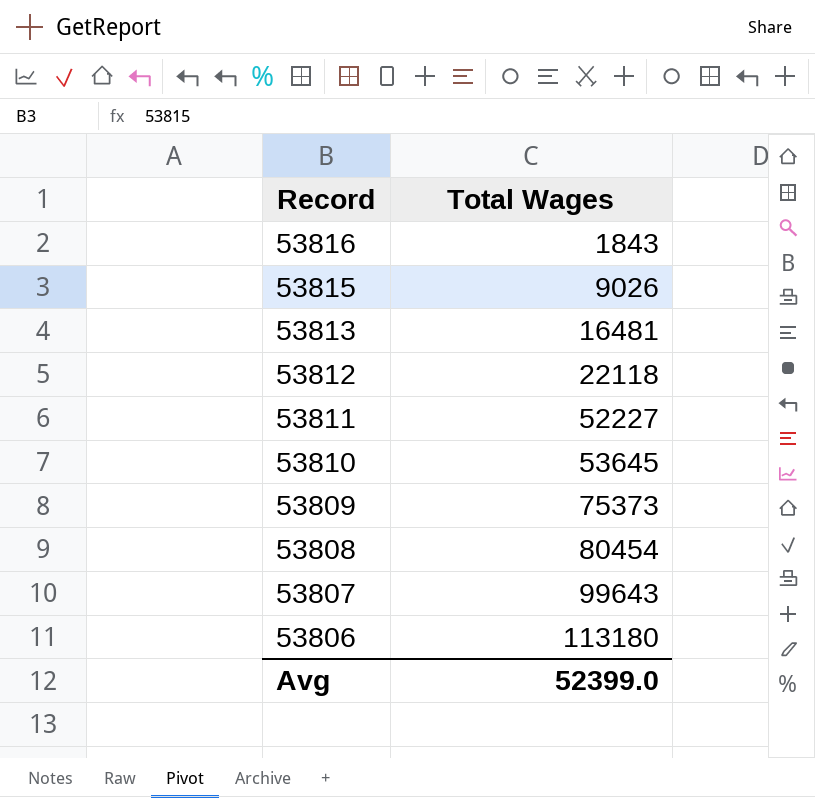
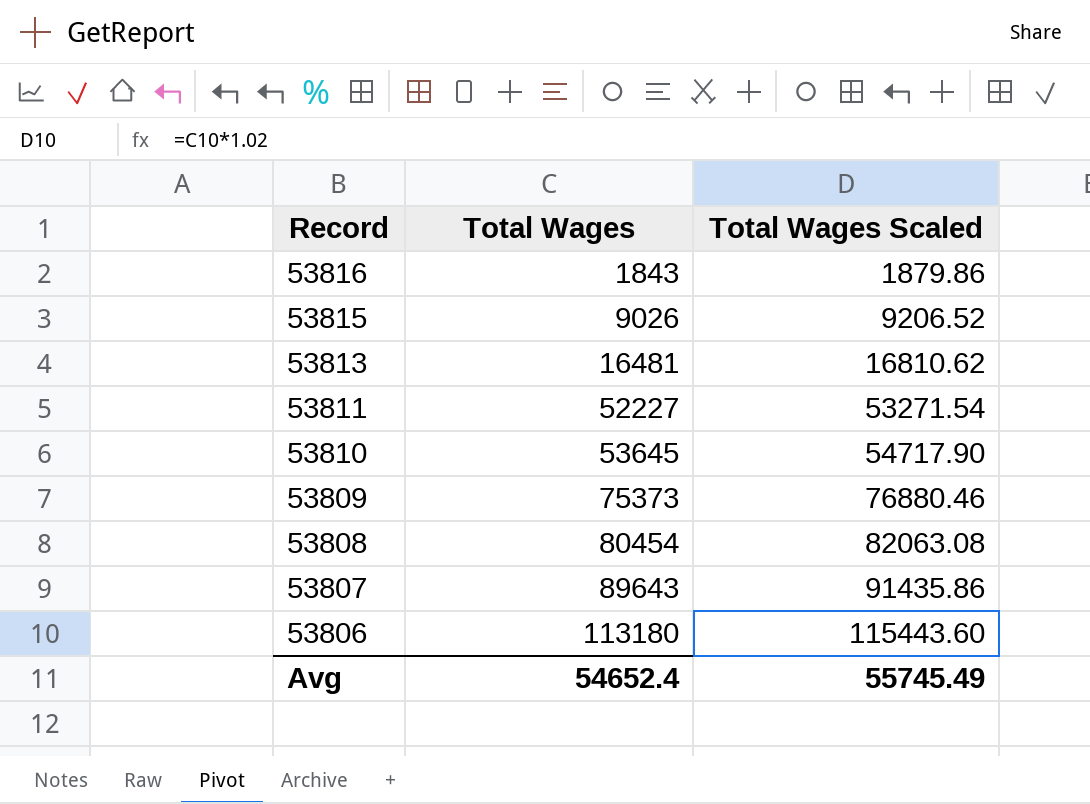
column Total Wages Scaled | formula: none -> [Total Wages] * 1.02
row 53812: 22118 -> none
53807 | Total Wages: 99643 -> 89643
Avg | Total Wages: 52399.0 -> 54652.4

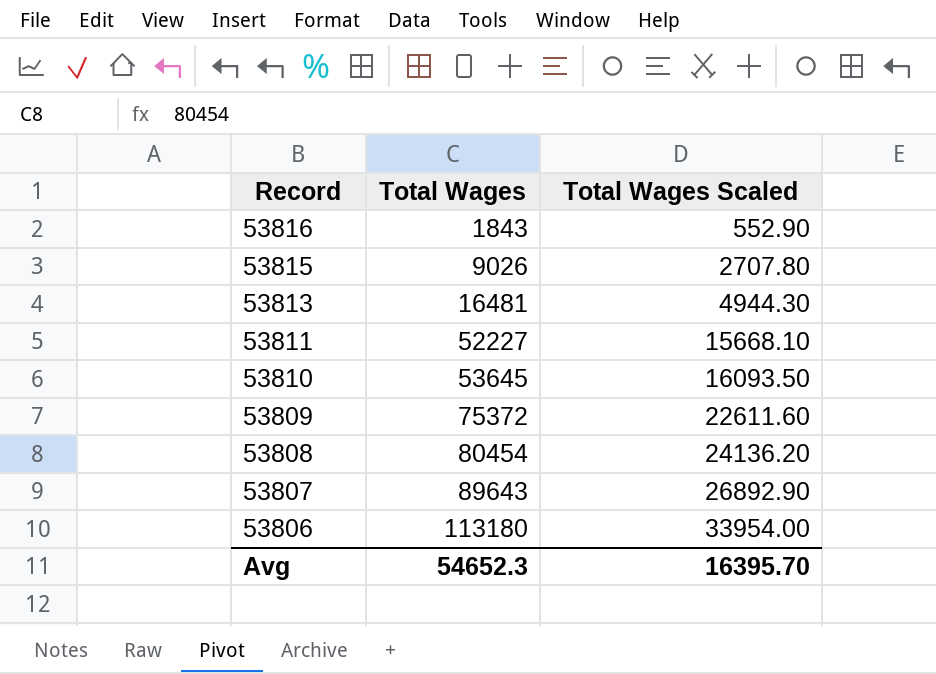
column Total Wages Scaled | formula: [Total Wages] * 1.02 -> [Total Wages] * 0.3
53809 | Total Wages: 75373 -> 75372
Avg | Total Wages: 54652.4 -> 54652.3
Avg | Total Wages Scaled: 55745.49 -> 16395.70

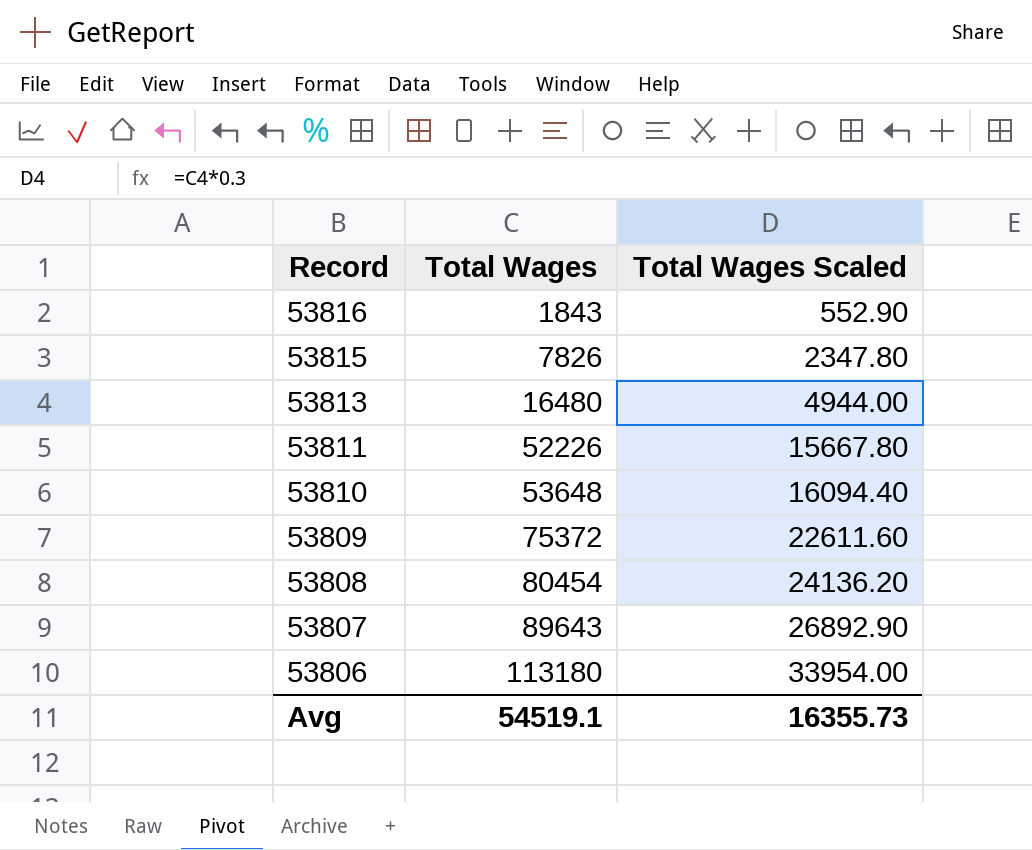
53815 | Total Wages: 9026 -> 7826
53815 | Total Wages Scaled: 2707.80 -> 2347.80
53813 | Total Wages: 16481 -> 16480
53813 | Total Wages Scaled: 4944.30 -> 4944.00
53811 | Total Wages: 52227 -> 52226
53811 | Total Wages Scaled: 15668.10 -> 15667.80
53810 | Total Wages: 53645 -> 53648
53810 | Total Wages Scaled: 16093.50 -> 16094.40
Avg | Total Wages: 54652.3 -> 54519.1
Avg | Total Wages Scaled: 16395.70 -> 16355.73

